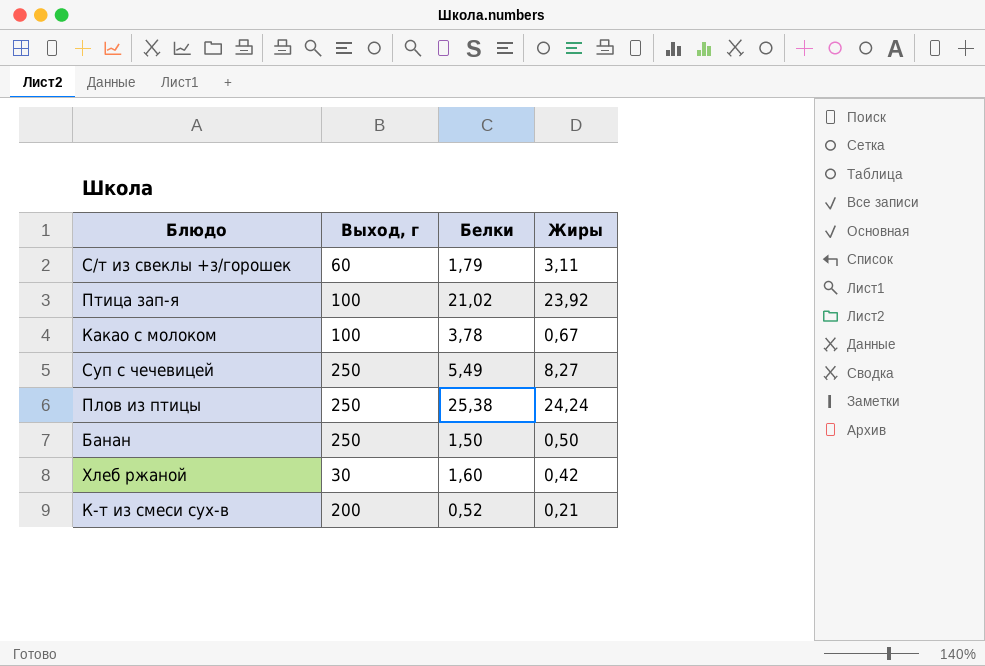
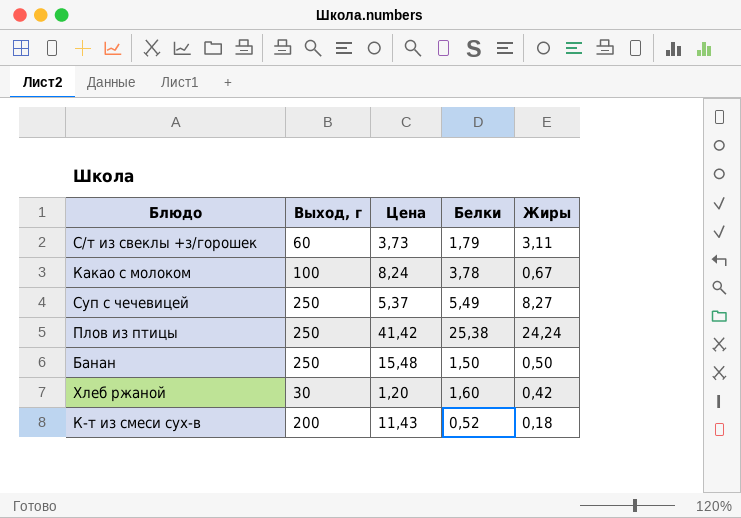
column Цена | position: none -> 3
row Птица зап-я: 100 | 21,02 | 23,92 -> none
К-т из смеси сух-в | Жиры: 0,21 -> 0,18

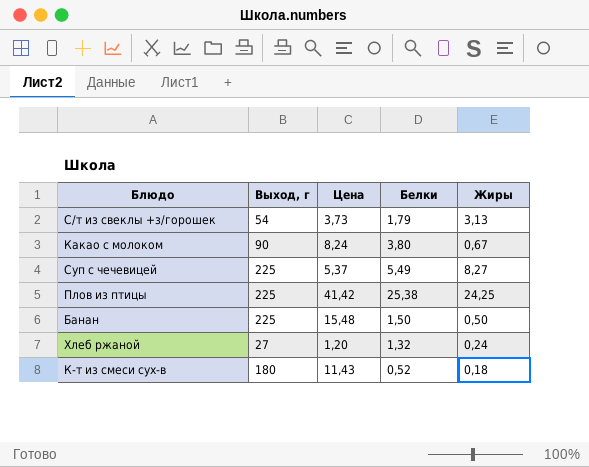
С/т из свеклы +з/горошек | Выход, г: 60 -> 54
С/т из свеклы +з/горошек | Жиры: 3,11 -> 3,13
Какао с молоком | Выход, г: 100 -> 90
Какао с молоком | Белки: 3,78 -> 3,80
Суп с чечевицей | Выход, г: 250 -> 225
Плов из птицы | Выход, г: 250 -> 225
Плов из птицы | Жиры: 24,24 -> 24,25
Банан | Выход, г: 250 -> 225
Хлеб ржаной | Выход, г: 30 -> 27
Хлеб ржаной | Белки: 1,60 -> 1,32
Хлеб ржаной | Жиры: 0,42 -> 0,24
К-т из смеси сух-в | Выход, г: 200 -> 180

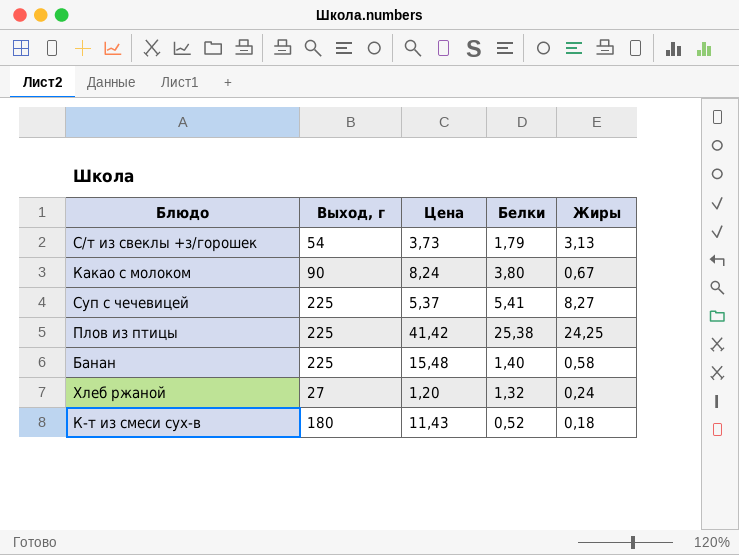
Суп с чечевицей | Белки: 5,49 -> 5,41
Банан | Белки: 1,50 -> 1,40
Банан | Жиры: 0,50 -> 0,58

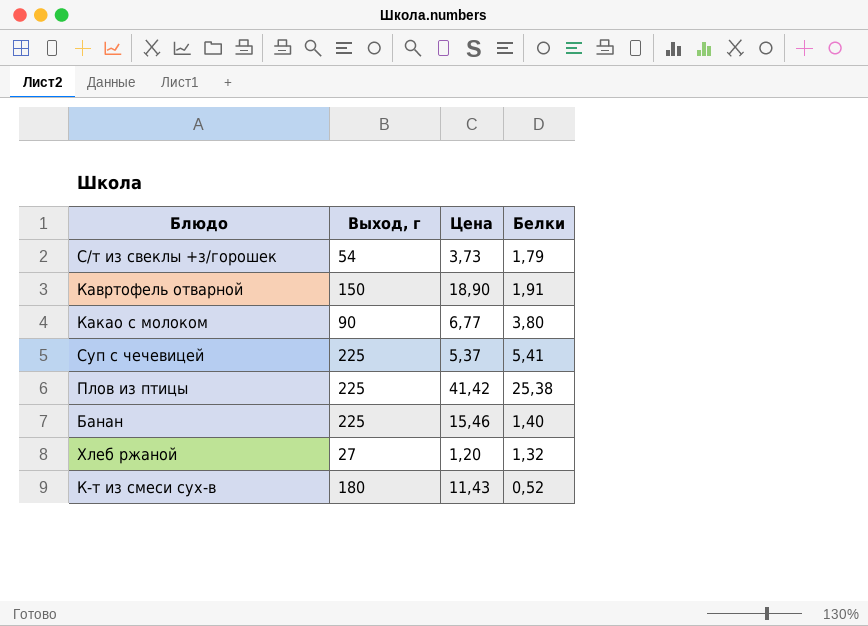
column Жиры | position: 5 -> none
row Кавртофель отварной: none -> 150 | 18,90 | 1,91
Какао с молоком | Цена: 8,24 -> 6,77
Банан | Цена: 15,48 -> 15,46

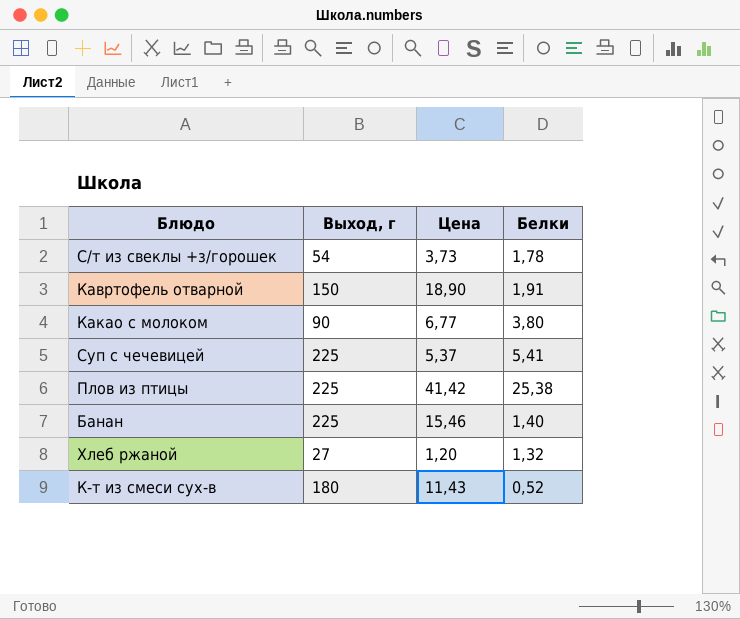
С/т из свеклы +з/горошек | Белки: 1,79 -> 1,78

